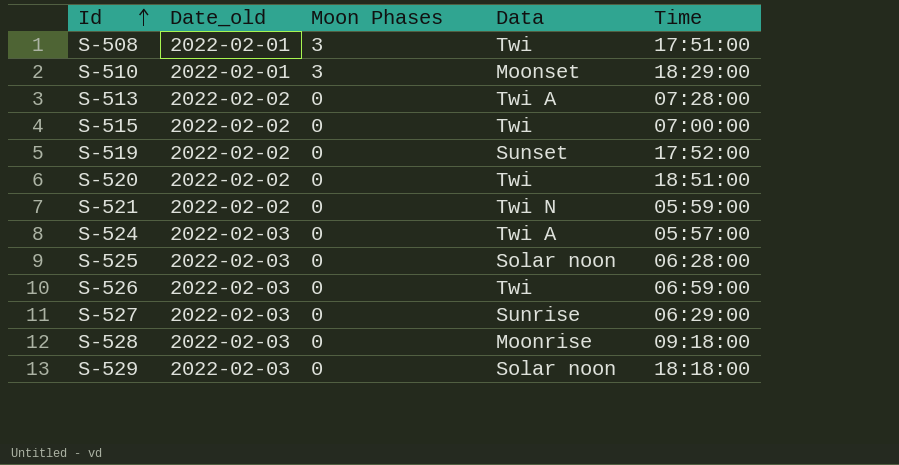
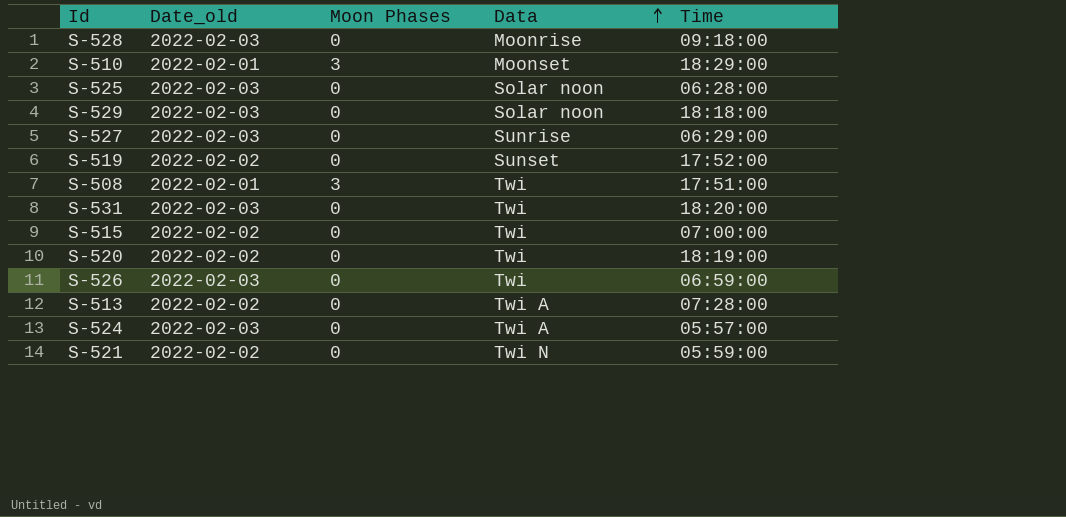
row order: Id ascending -> Data ascending
row S-531: none -> 2022-02-03 | 0 | Twi | 18:20:00
S-520 | Time: 18:51:00 -> 18:19:00

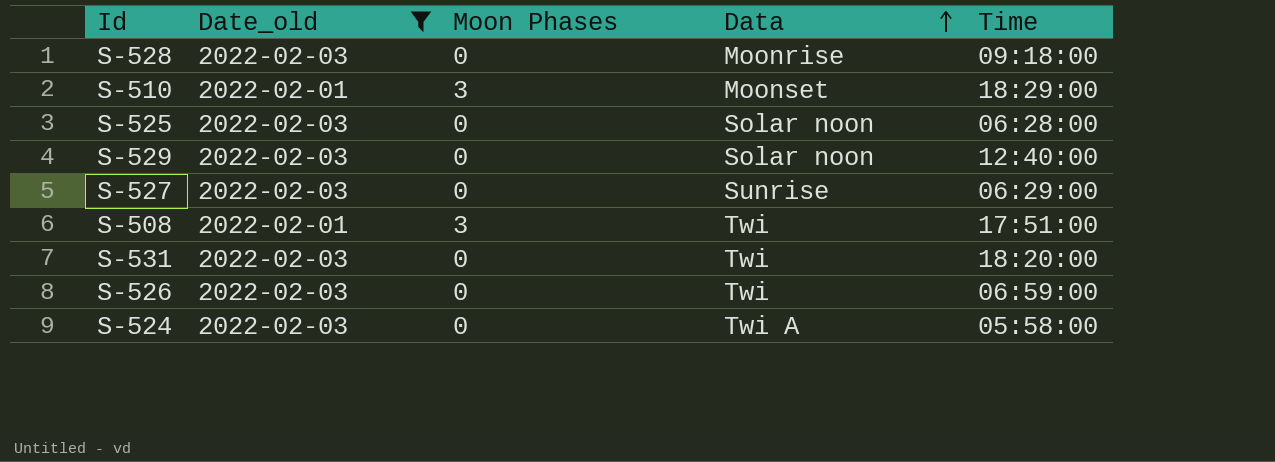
filter: none -> Date_old != 2022-02-02
S-529 | Time: 18:18:00 -> 12:40:00
S-524 | Time: 05:57:00 -> 05:58:00

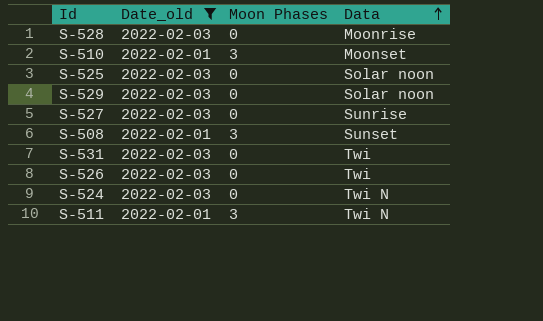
column Time | position: 5 -> none
S-508 | Data: Twi -> Sunset
S-524 | Data: Twi A -> Twi N
row S-511: none -> 2022-02-01 | 3 | Twi N

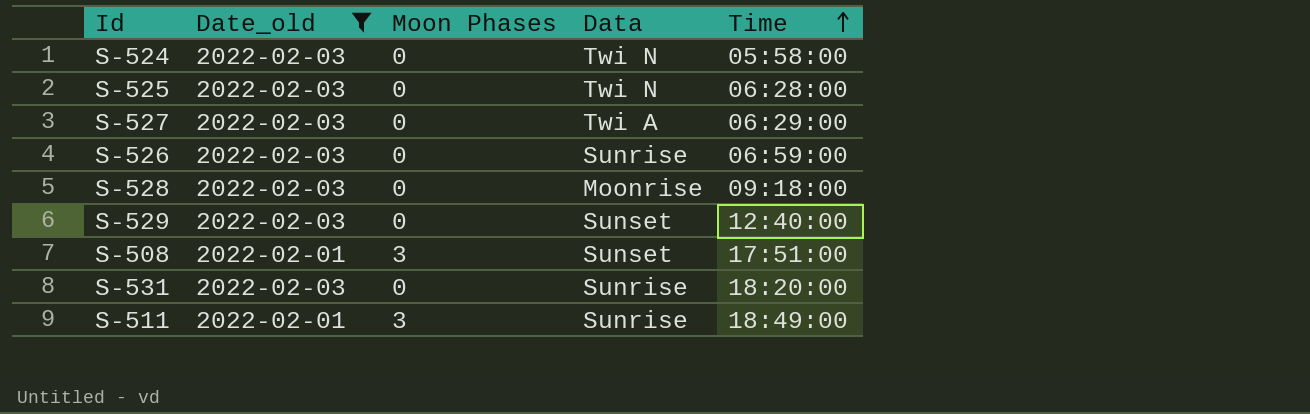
row order: Data ascending -> Time ascending
column Time | position: none -> 5
row S-510: 2022-02-01 | 3 | Moonset -> none
S-525 | Data: Solar noon -> Twi N
S-527 | Data: Sunrise -> Twi A
S-526 | Data: Twi -> Sunrise
S-529 | Data: Solar noon -> Sunset
S-531 | Data: Twi -> Sunrise
S-511 | Data: Twi N -> Sunrise

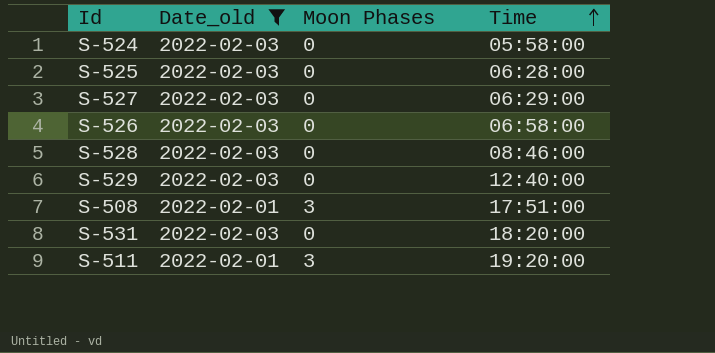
column Data | position: 4 -> none
S-526 | Time: 06:59:00 -> 06:58:00
S-528 | Time: 09:18:00 -> 08:46:00
S-511 | Time: 18:49:00 -> 19:20:00

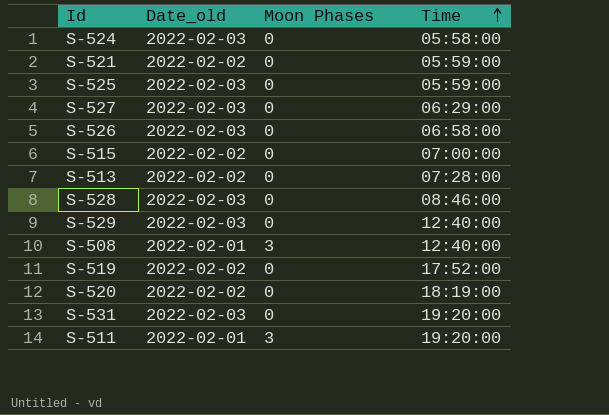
filter: Date_old != 2022-02-02 -> none
S-525 | Time: 06:28:00 -> 05:59:00
S-508 | Time: 17:51:00 -> 12:40:00
S-531 | Time: 18:20:00 -> 19:20:00

